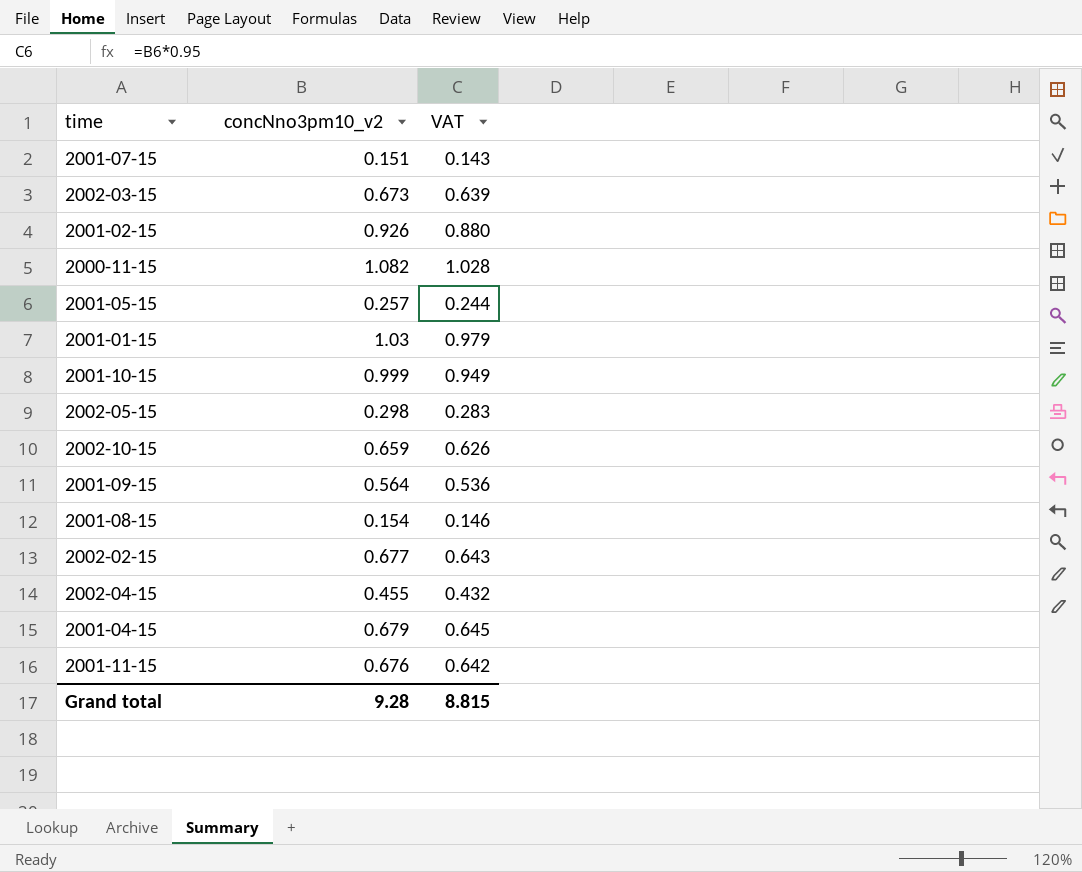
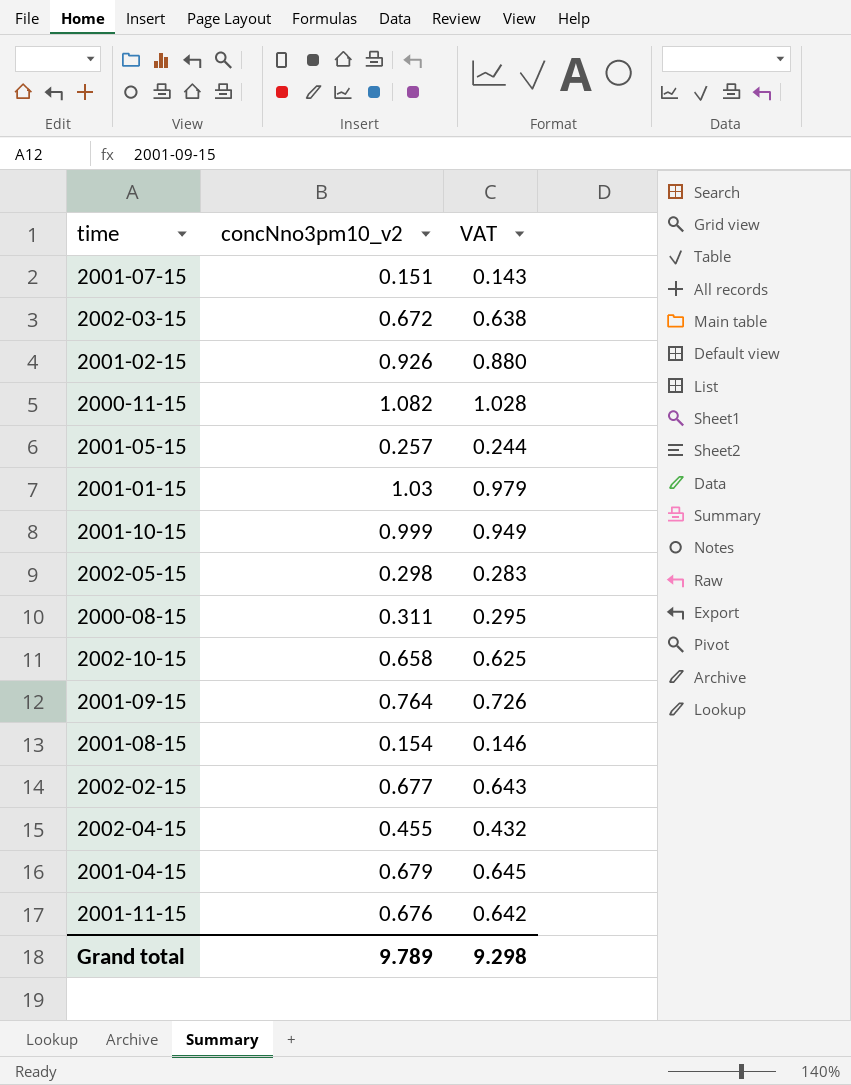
2002-03-15 | concNno3pm10_v2: 0.673 -> 0.672
2002-03-15 | VAT: 0.639 -> 0.638
row 2000-08-15: none -> 0.311 | 0.295
2002-10-15 | concNno3pm10_v2: 0.659 -> 0.658
2002-10-15 | VAT: 0.626 -> 0.625
2001-09-15 | concNno3pm10_v2: 0.564 -> 0.764
2001-09-15 | VAT: 0.536 -> 0.726
Grand total | concNno3pm10_v2: 9.28 -> 9.789
Grand total | VAT: 8.815 -> 9.298

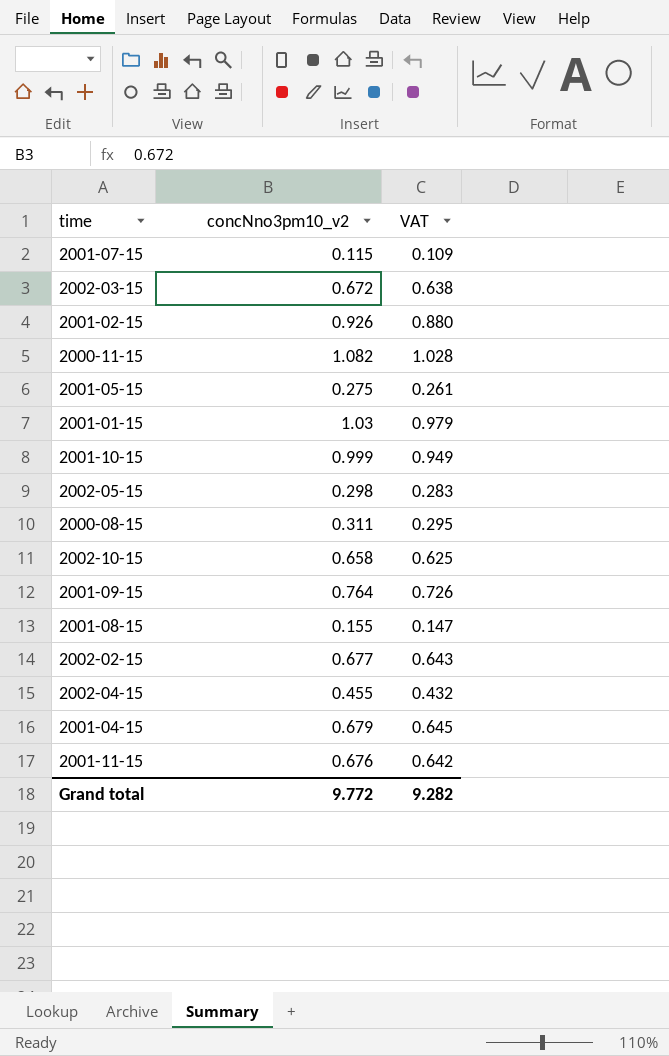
2001-07-15 | concNno3pm10_v2: 0.151 -> 0.115
2001-07-15 | VAT: 0.143 -> 0.109
2001-05-15 | concNno3pm10_v2: 0.257 -> 0.275
2001-05-15 | VAT: 0.244 -> 0.261
2001-08-15 | concNno3pm10_v2: 0.154 -> 0.155
2001-08-15 | VAT: 0.146 -> 0.147
Grand total | concNno3pm10_v2: 9.789 -> 9.772
Grand total | VAT: 9.298 -> 9.282

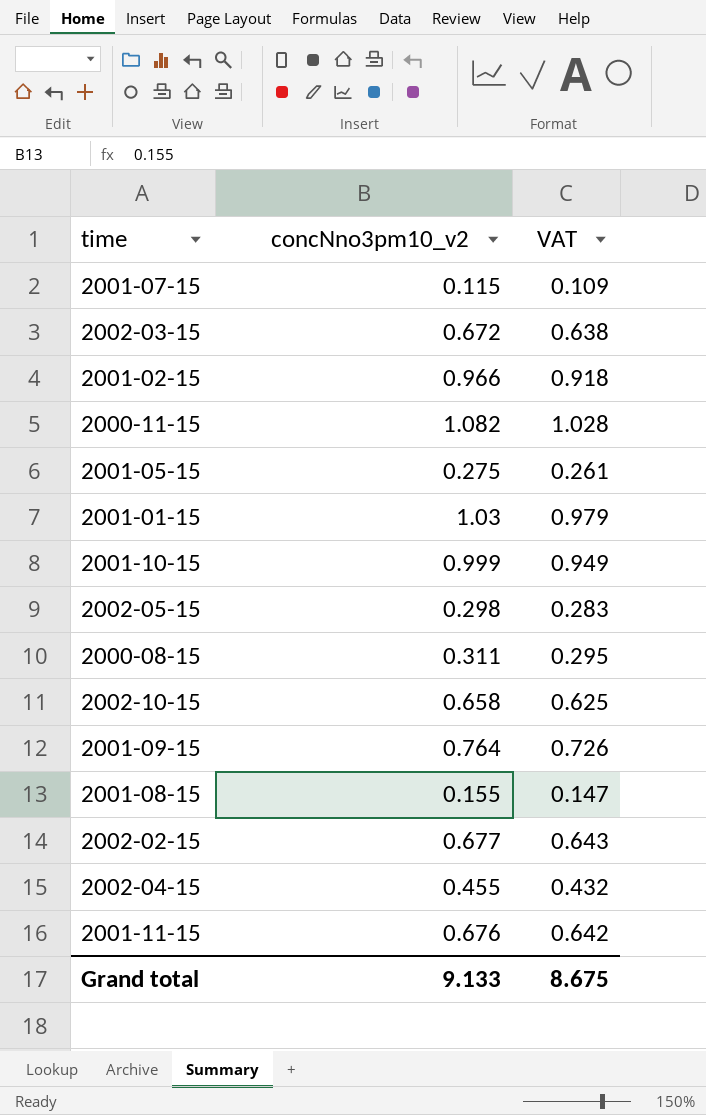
row 2001-04-15: 0.679 | 0.645 -> none
2001-02-15 | concNno3pm10_v2: 0.926 -> 0.966
2001-02-15 | VAT: 0.880 -> 0.918
Grand total | concNno3pm10_v2: 9.772 -> 9.133
Grand total | VAT: 9.282 -> 8.675

